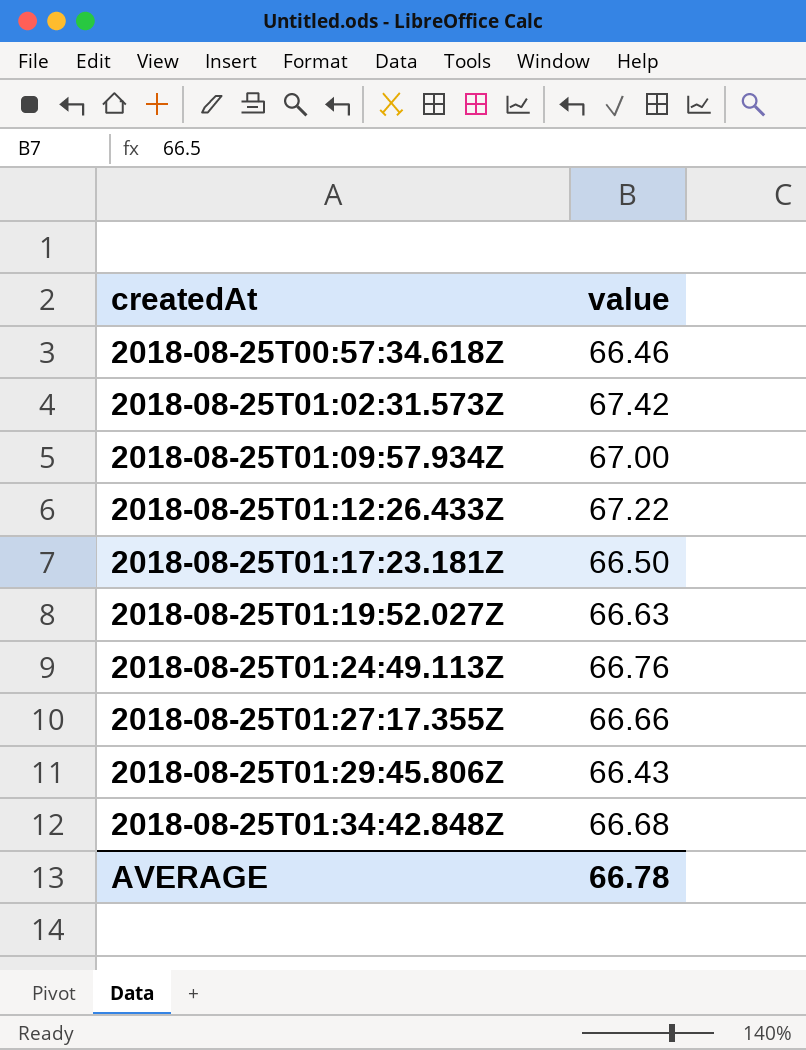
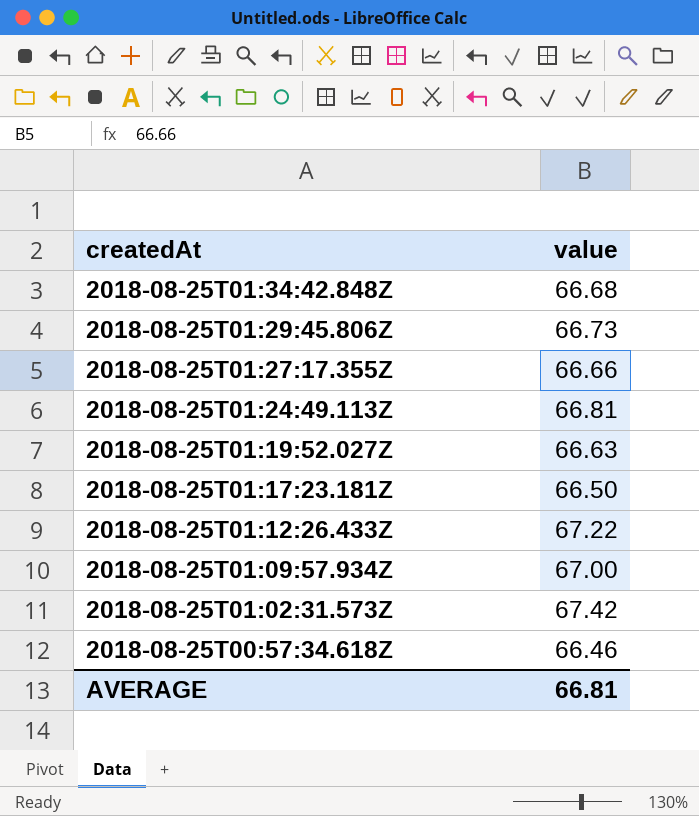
row order: createdAt ascending -> createdAt descending
2018-08-25T01:29:45.806Z | value: 66.43 -> 66.73
2018-08-25T01:24:49.113Z | value: 66.76 -> 66.81
AVERAGE | value: 66.78 -> 66.81

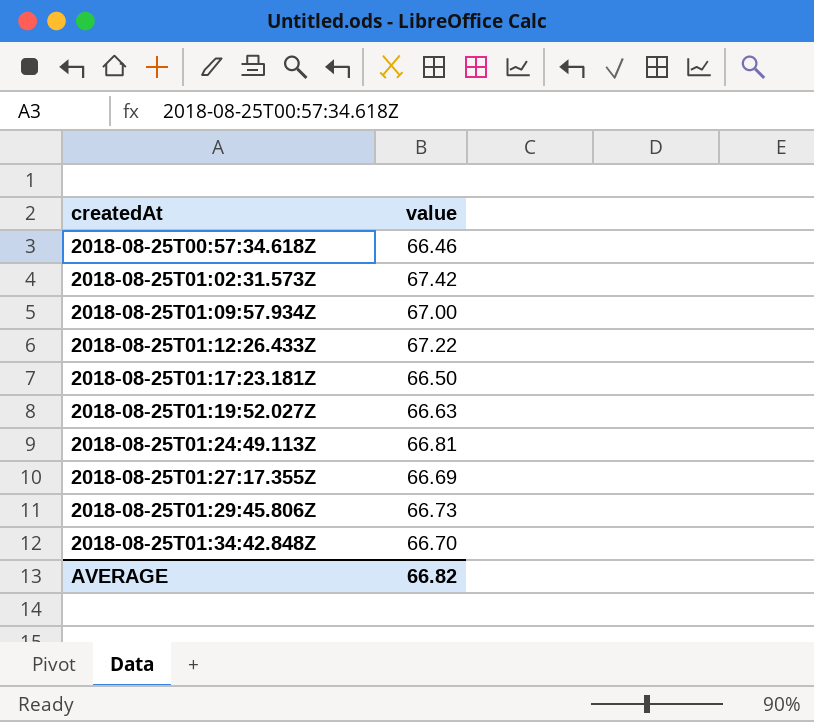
row order: createdAt descending -> createdAt ascending
2018-08-25T01:27:17.355Z | value: 66.66 -> 66.69
2018-08-25T01:34:42.848Z | value: 66.68 -> 66.70
AVERAGE | value: 66.81 -> 66.82

